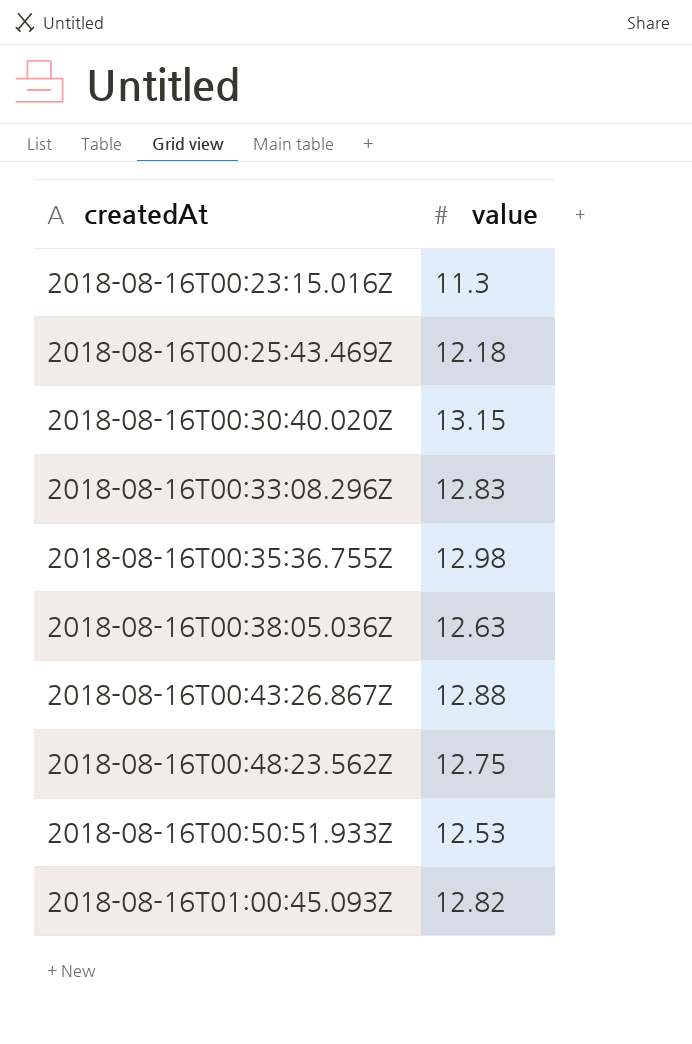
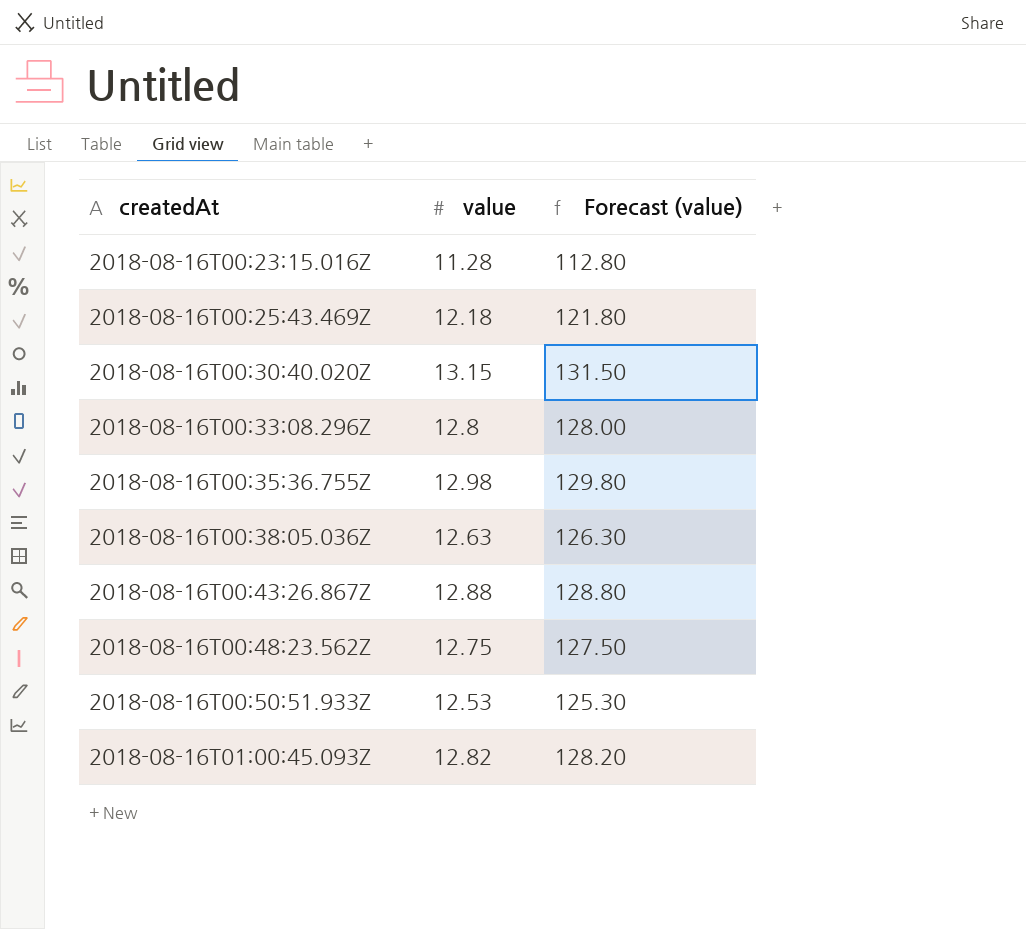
column Forecast (value) | formula: none -> [value] * 10
2018-08-16T00:23:15.016Z | value: 11.3 -> 11.28
2018-08-16T00:33:08.296Z | value: 12.83 -> 12.8

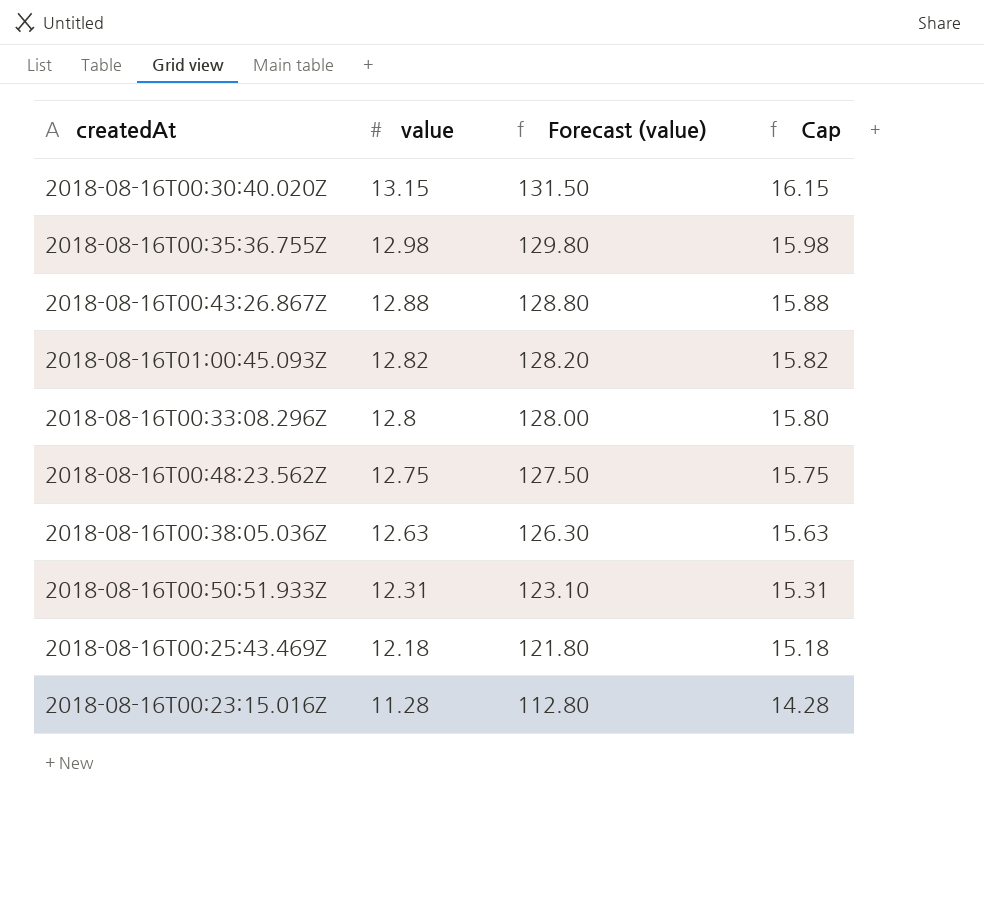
row order: createdAt ascending -> value descending
column Cap | formula: none -> [value] + 3
2018-08-16T00:50:51.933Z | value: 12.53 -> 12.31
2018-08-16T00:50:51.933Z | Forecast (value): 125.30 -> 123.10

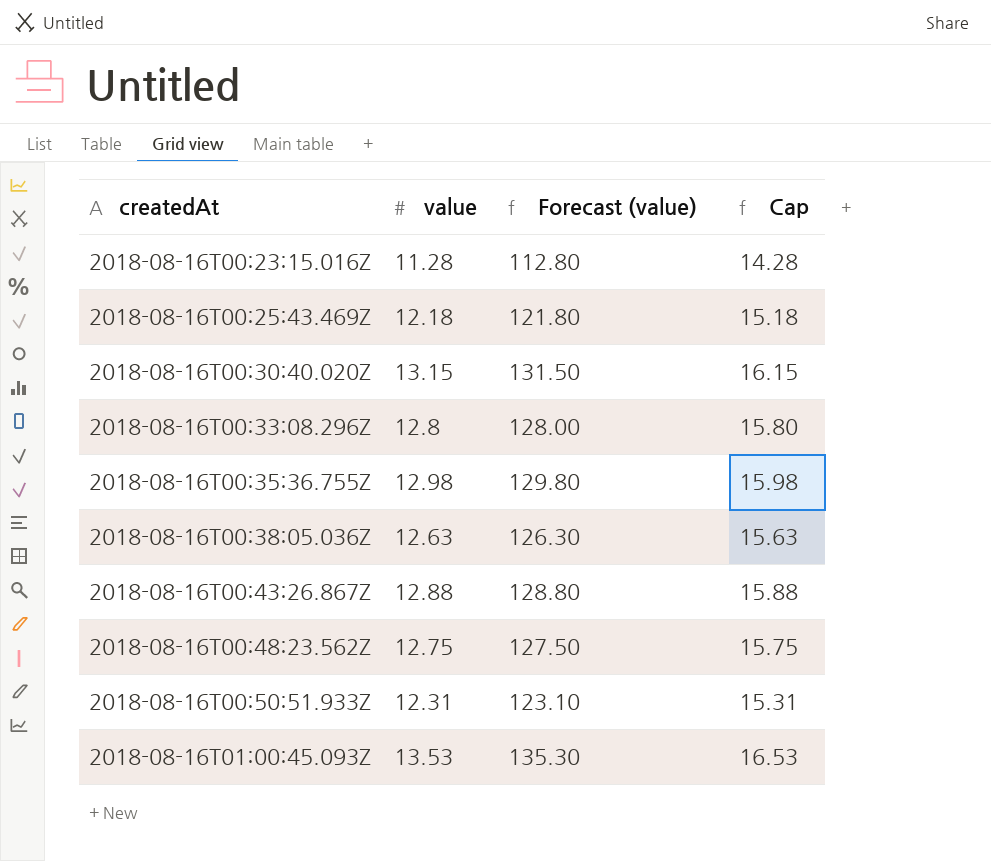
row order: value descending -> createdAt ascending
2018-08-16T01:00:45.093Z | value: 12.82 -> 13.53
2018-08-16T01:00:45.093Z | Forecast (value): 128.20 -> 135.30
2018-08-16T01:00:45.093Z | Cap: 15.82 -> 16.53

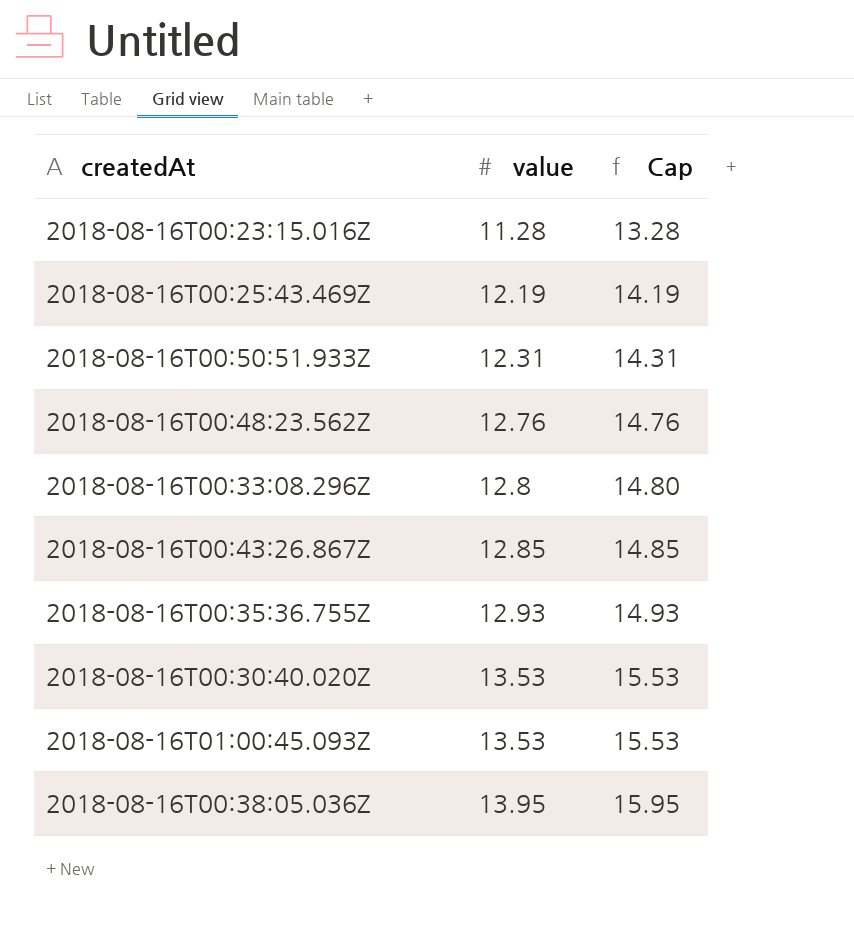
row order: createdAt ascending -> value ascending
column Forecast (value) | formula: [value] * 10 -> none
column Cap | formula: [value] + 3 -> [value] + 2
2018-08-16T00:25:43.469Z | value: 12.18 -> 12.19
2018-08-16T00:48:23.562Z | value: 12.75 -> 12.76
2018-08-16T00:43:26.867Z | value: 12.88 -> 12.85
2018-08-16T00:35:36.755Z | value: 12.98 -> 12.93
2018-08-16T00:30:40.020Z | value: 13.15 -> 13.53
2018-08-16T00:38:05.036Z | value: 12.63 -> 13.95

